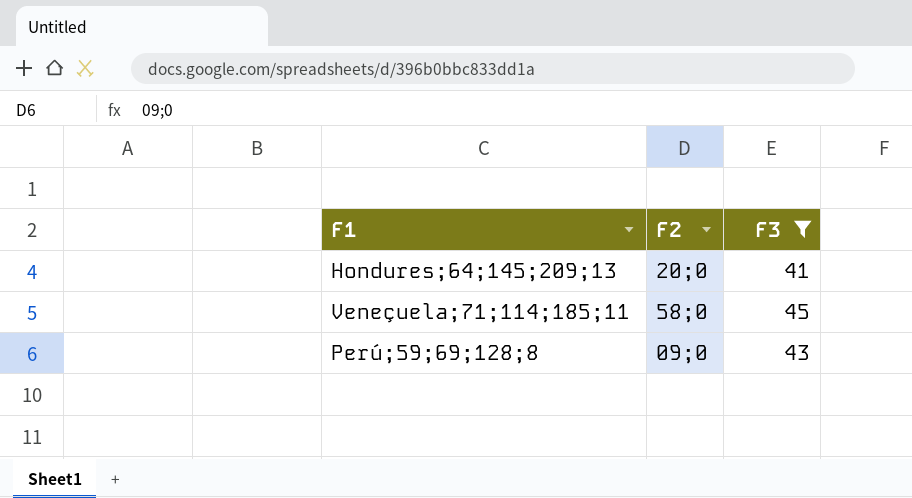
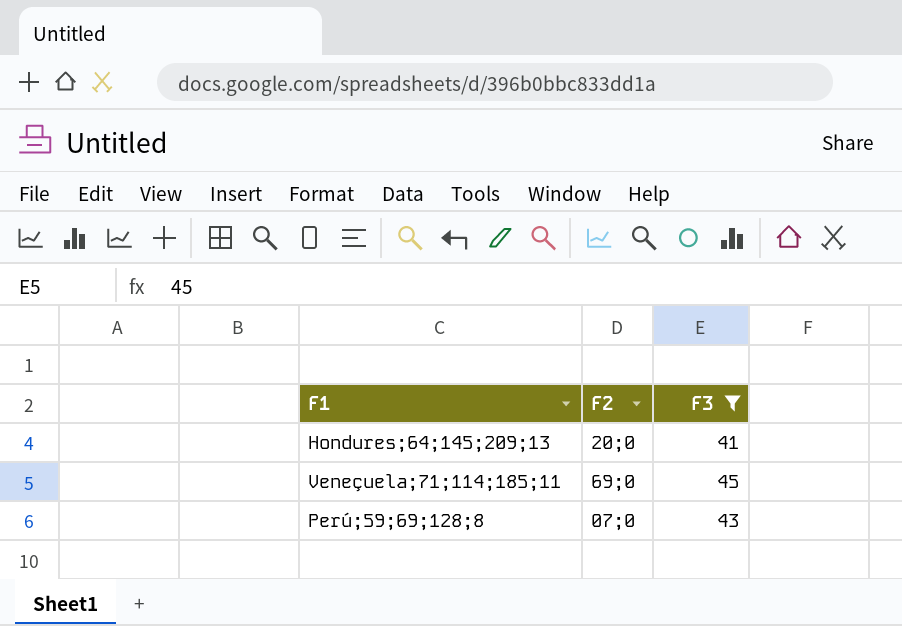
Veneçuela;71;114;185;11 | F2: 58;0 -> 69;0
Perú;59;69;128;8 | F2: 09;0 -> 07;0

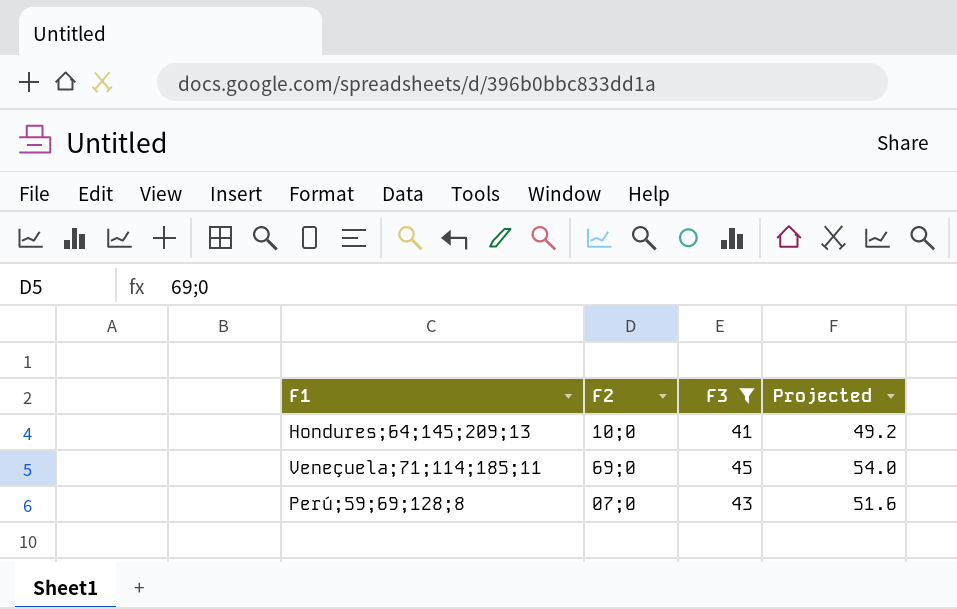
column Projected | formula: none -> [F3] * 1.2
Hondures;64;145;209;13 | F2: 20;0 -> 10;0

